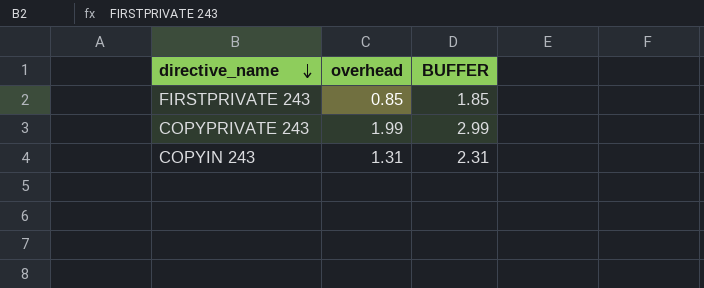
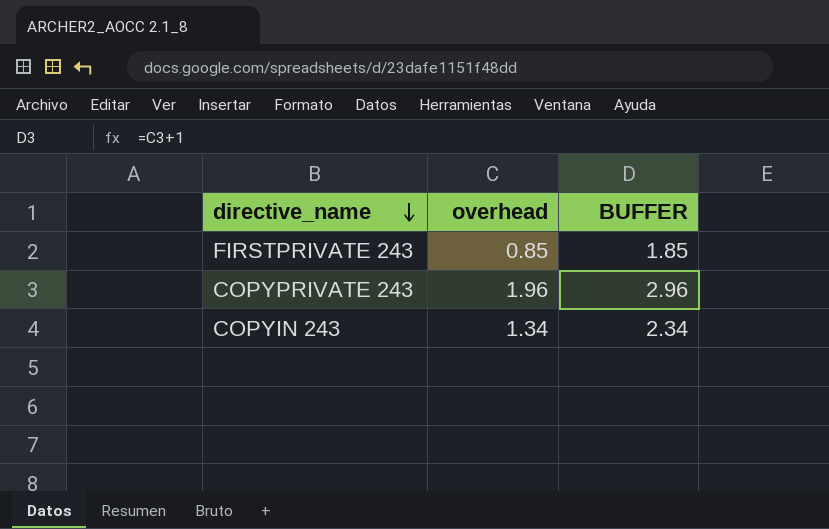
COPYPRIVATE 243 | overhead: 1.99 -> 1.96
COPYPRIVATE 243 | BUFFER: 2.99 -> 2.96
COPYIN 243 | overhead: 1.31 -> 1.34
COPYIN 243 | BUFFER: 2.31 -> 2.34

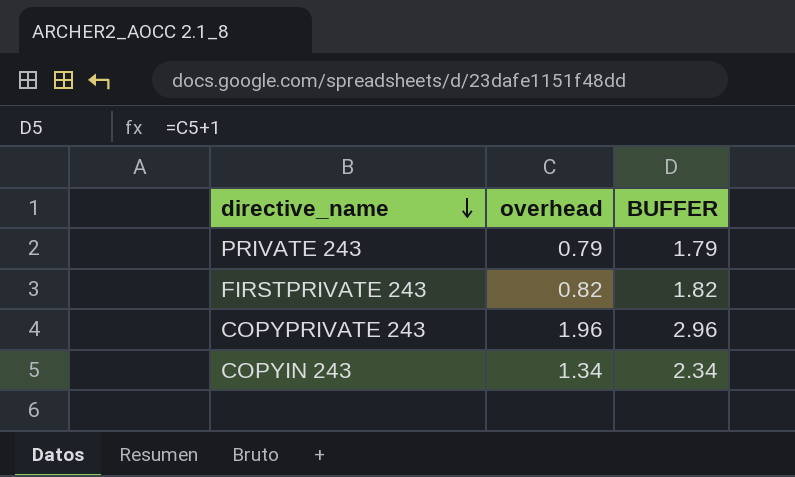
row PRIVATE 243: none -> 0.79 | 1.79
FIRSTPRIVATE 243 | overhead: 0.85 -> 0.82
FIRSTPRIVATE 243 | BUFFER: 1.85 -> 1.82

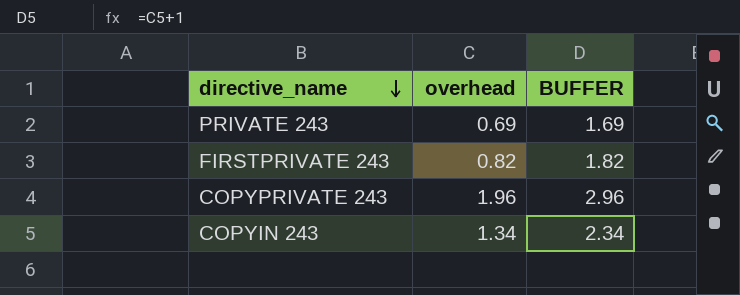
PRIVATE 243 | overhead: 0.79 -> 0.69
PRIVATE 243 | BUFFER: 1.79 -> 1.69

